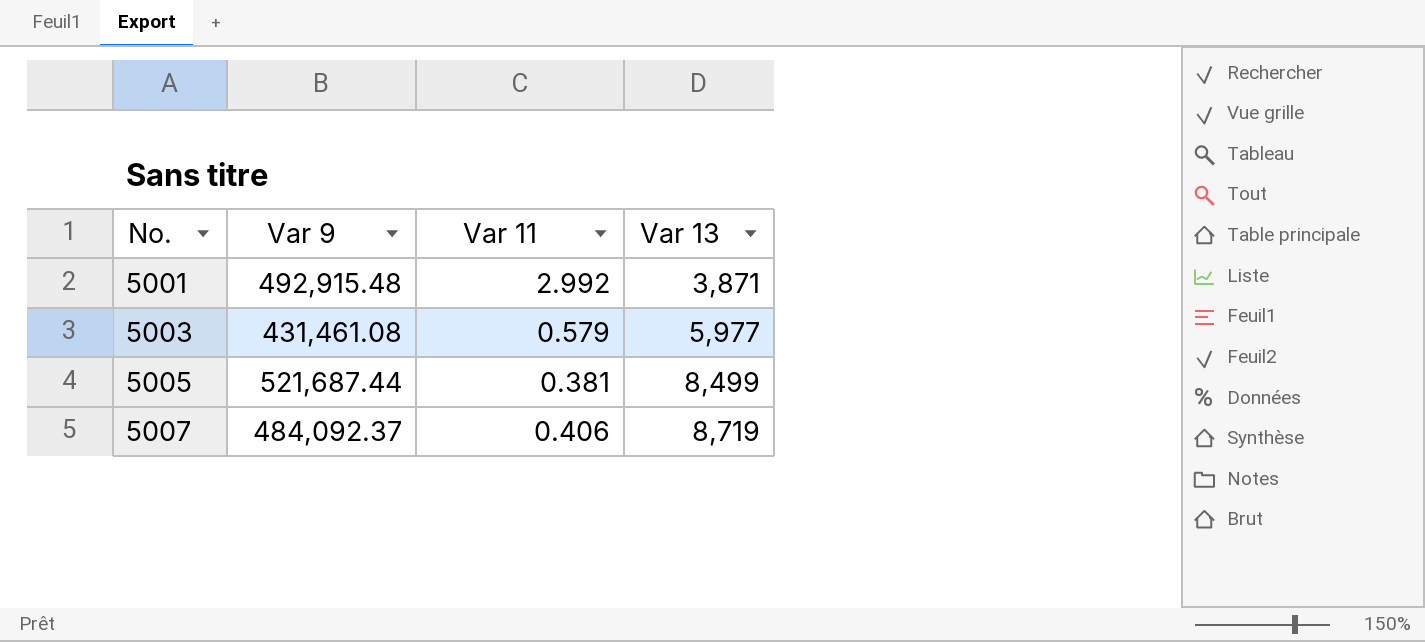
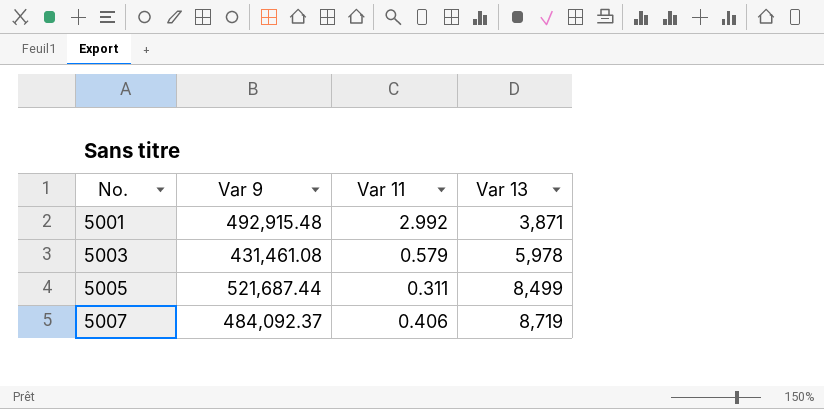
5003 | Var 13: 5,977 -> 5,978
5005 | Var 11: 0.381 -> 0.311

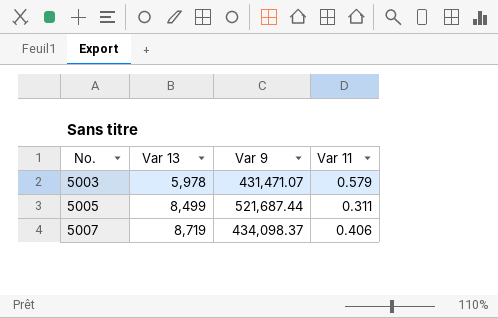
column Var 13 | position: 4 -> 2
row 5001: 492,915.48 | 2.992 | 3,871 -> none
5003 | Var 9: 431,461.08 -> 431,471.07
5007 | Var 9: 484,092.37 -> 434,098.37

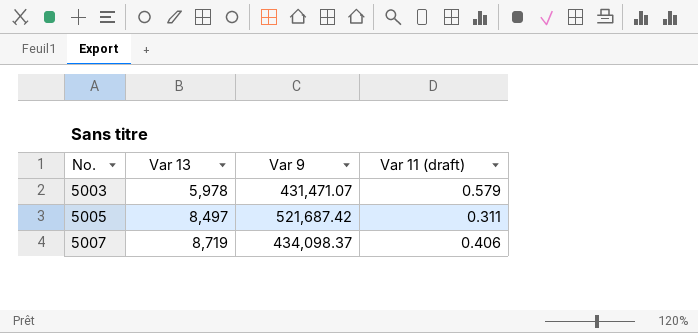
column name: Var 11 -> Var 11 (draft)
5005 | Var 13: 8,499 -> 8,497
5005 | Var 9: 521,687.44 -> 521,687.42

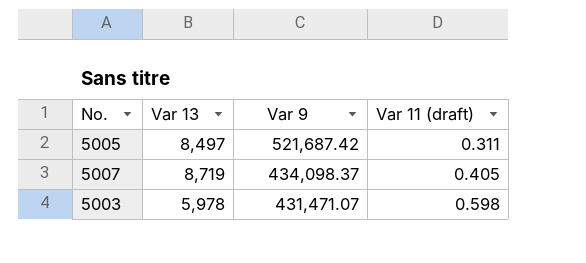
row order: No. ascending -> Var 9 descending
5007 | Var 11 (draft): 0.406 -> 0.405
5003 | Var 11 (draft): 0.579 -> 0.598

